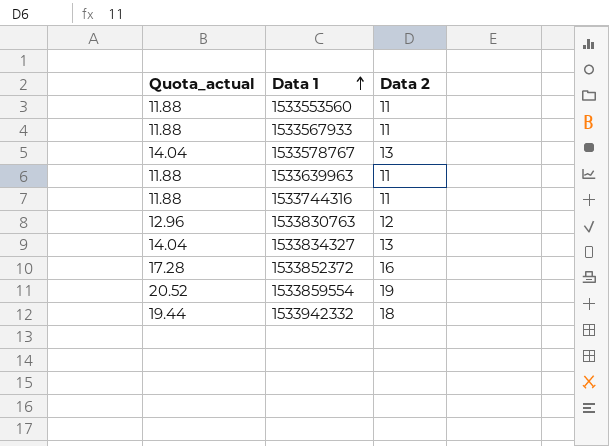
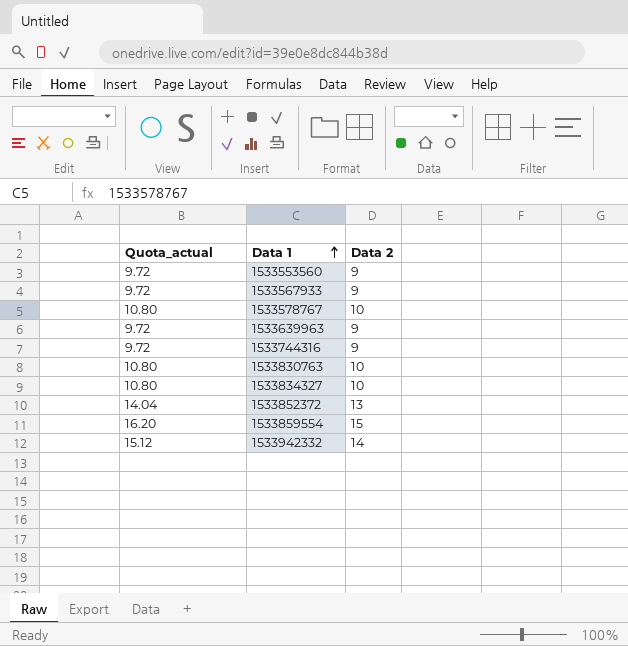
1533553560 | Quota_actual: 11.88 -> 9.72
1533553560 | Data 2: 11 -> 9
1533567933 | Quota_actual: 11.88 -> 9.72
1533567933 | Data 2: 11 -> 9
1533578767 | Quota_actual: 14.04 -> 10.80
1533578767 | Data 2: 13 -> 10
1533639963 | Quota_actual: 11.88 -> 9.72
1533639963 | Data 2: 11 -> 9
1533744316 | Quota_actual: 11.88 -> 9.72
1533744316 | Data 2: 11 -> 9
1533830763 | Quota_actual: 12.96 -> 10.80
1533830763 | Data 2: 12 -> 10
1533834327 | Quota_actual: 14.04 -> 10.80
1533834327 | Data 2: 13 -> 10
1533852372 | Quota_actual: 17.28 -> 14.04
1533852372 | Data 2: 16 -> 13
1533859554 | Quota_actual: 20.52 -> 16.20
1533859554 | Data 2: 19 -> 15
1533942332 | Quota_actual: 19.44 -> 15.12
1533942332 | Data 2: 18 -> 14

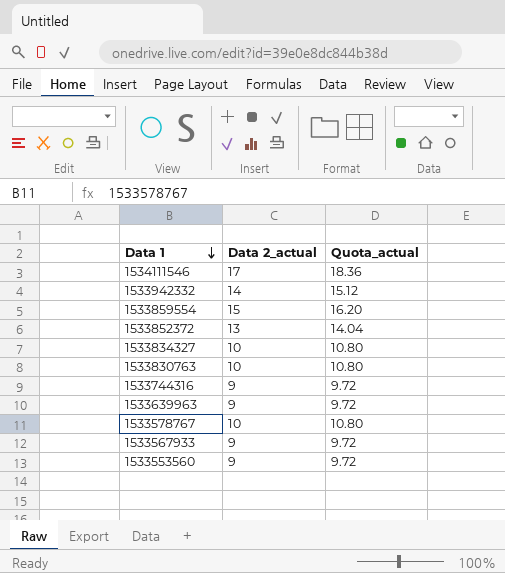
row order: Data 1 ascending -> Data 1 descending
column name: Data 2 -> Data 2_actual
column Quota_actual | position: 1 -> 3
row 1534111546: none -> 17 | 18.36

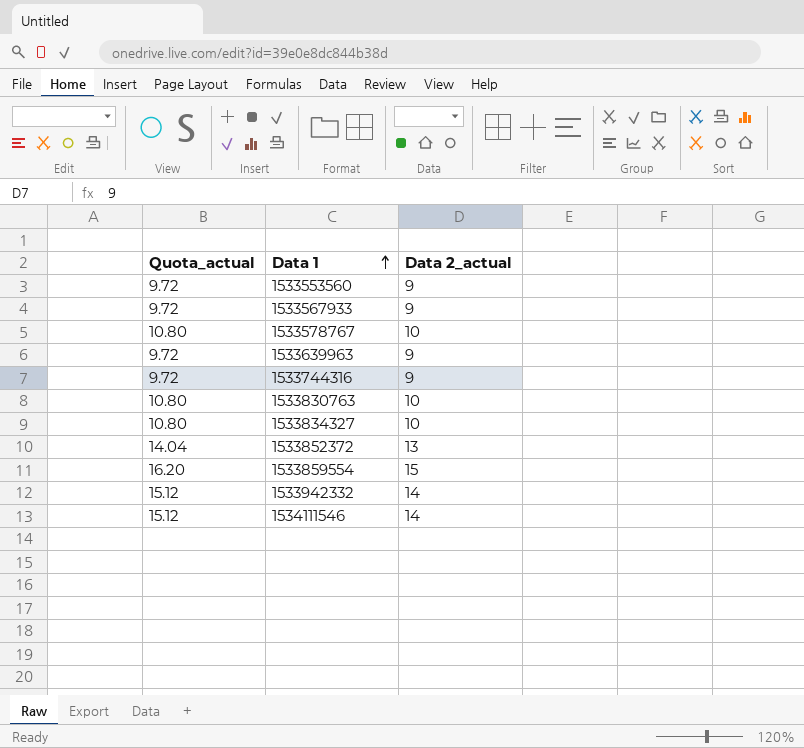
row order: Data 1 descending -> Data 1 ascending
column Quota_actual | position: 3 -> 1
1534111546 | Quota_actual: 18.36 -> 15.12
1534111546 | Data 2_actual: 17 -> 14

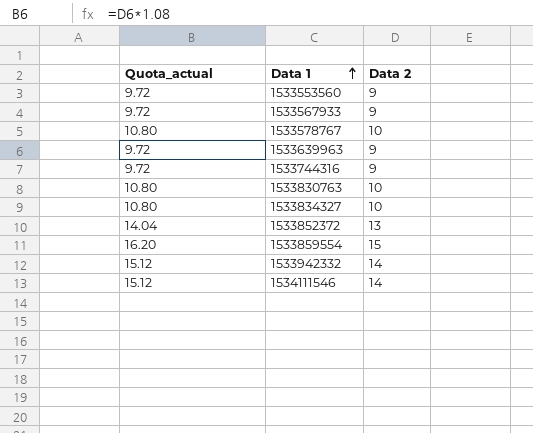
column name: Data 2_actual -> Data 2

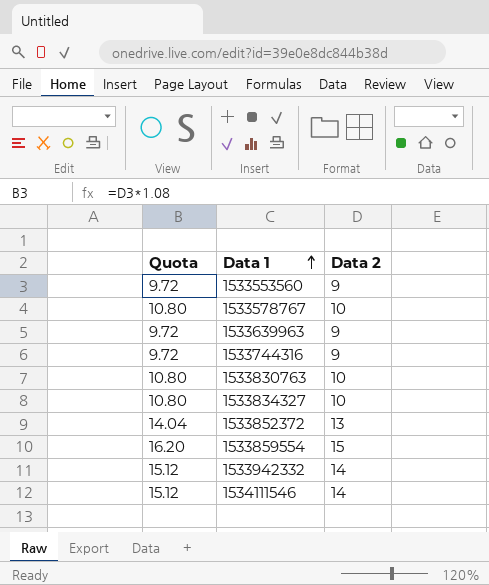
column name: Quota_actual -> Quota
row 1533567933: 9.72 | 9 -> none

